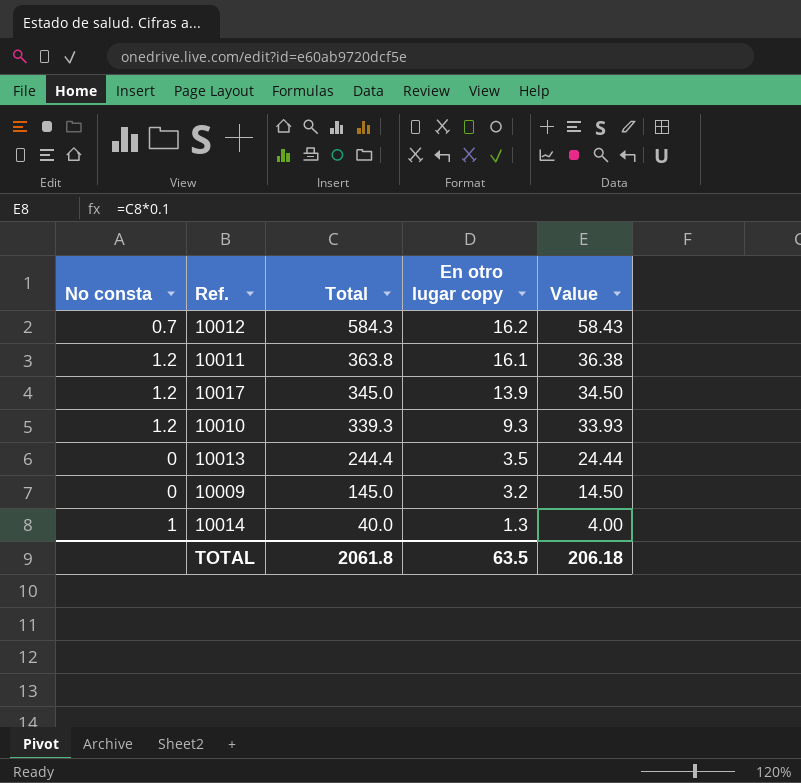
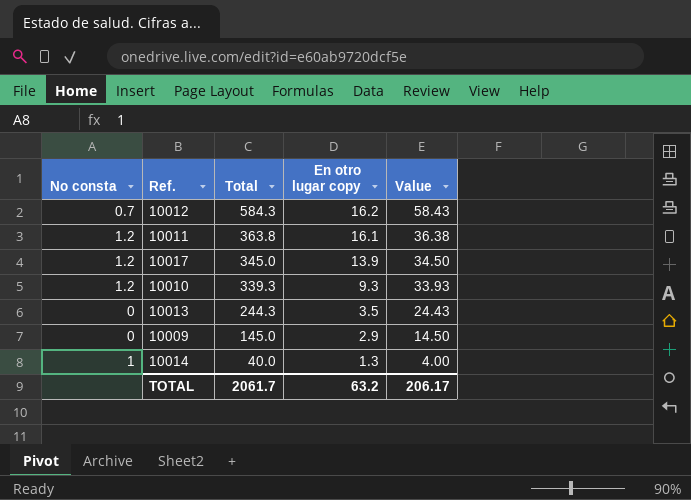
10013 | Total: 244.4 -> 244.3
10013 | Value: 24.44 -> 24.43
10009 | En otro lugar copy: 3.2 -> 2.9
TOTAL | Total: 2061.8 -> 2061.7
TOTAL | En otro lugar copy: 63.5 -> 63.2
TOTAL | Value: 206.18 -> 206.17

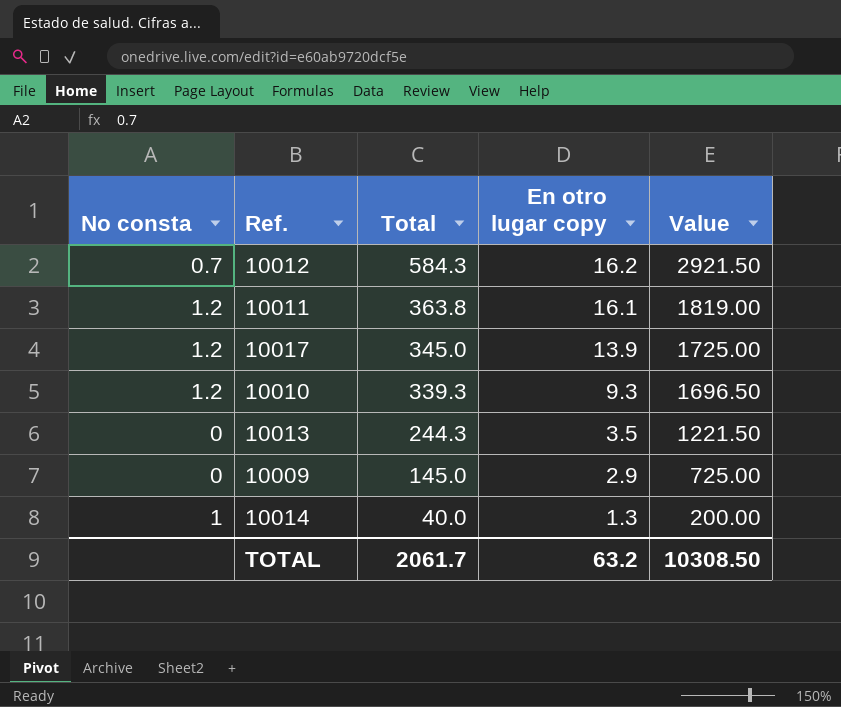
column Value | formula: [Total] * 0.1 -> [Total] * 5
TOTAL | Value: 206.17 -> 10308.50

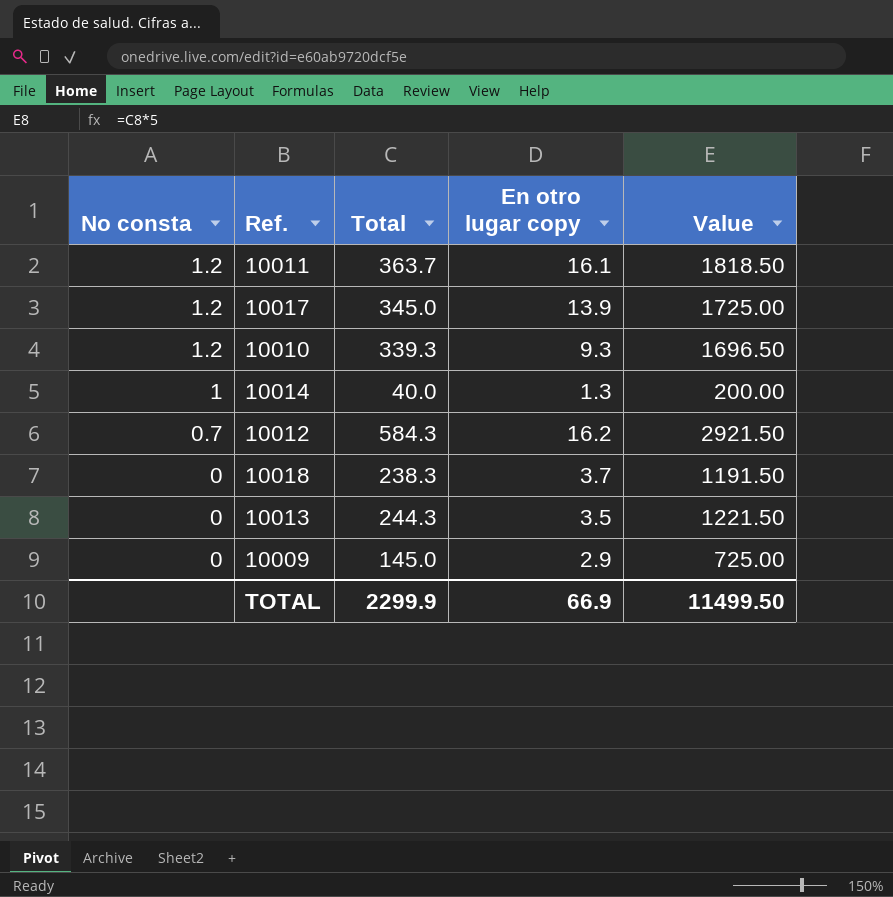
row order: Total descending -> No consta descending
10011 | Total: 363.8 -> 363.7
10011 | Value: 1819.00 -> 1818.50
row 10018: none -> 0 | 238.3 | 3.7 | 1191.50
TOTAL | Total: 2061.7 -> 2299.9
TOTAL | En otro lugar copy: 63.2 -> 66.9
TOTAL | Value: 10308.50 -> 11499.50

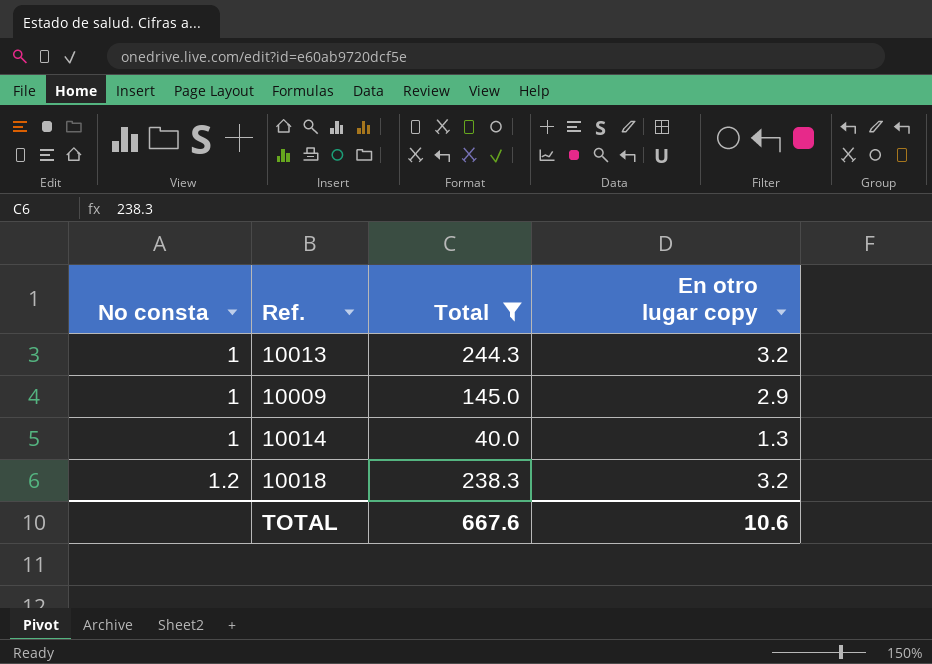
filter: none -> Total <= 244.3
row order: No consta descending -> No consta ascending
column Value | formula: [Total] * 5 -> none
10013 | No consta: 0 -> 1
10013 | En otro lugar copy: 3.5 -> 3.2
10009 | No consta: 0 -> 1
10018 | No consta: 0 -> 1.2
10018 | En otro lugar copy: 3.7 -> 3.2
TOTAL | Total: 2299.9 -> 667.6
TOTAL | En otro lugar copy: 66.9 -> 10.6

